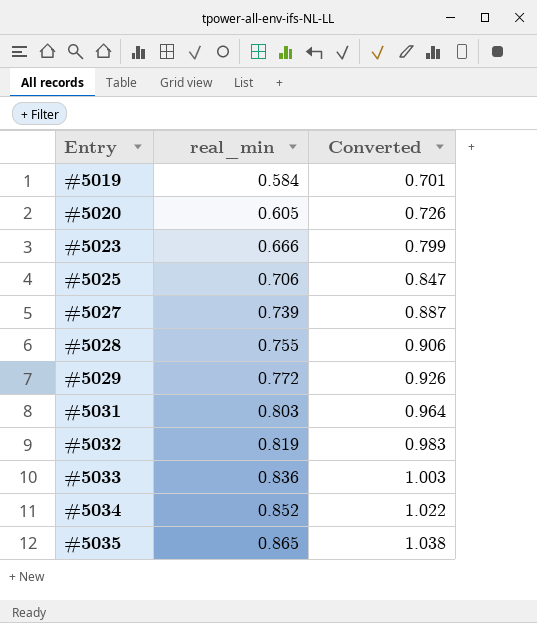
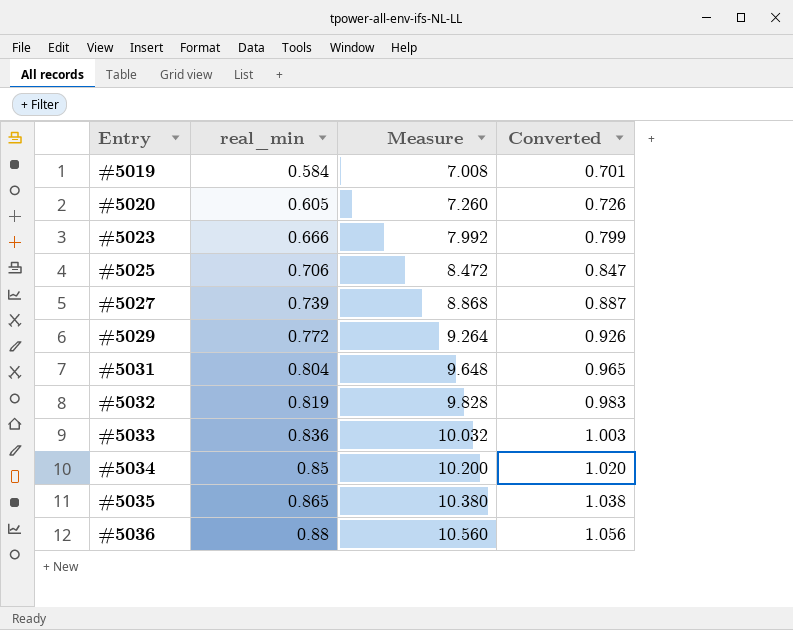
column Measure | formula: none -> [real_min] * 12
row #5028: 0.755 | 0.906 -> none
#5031 | real_min: 0.803 -> 0.804
#5031 | Converted: 0.964 -> 0.965
#5034 | real_min: 0.852 -> 0.85
#5034 | Converted: 1.022 -> 1.020
row #5036: none -> 0.88 | 10.560 | 1.056

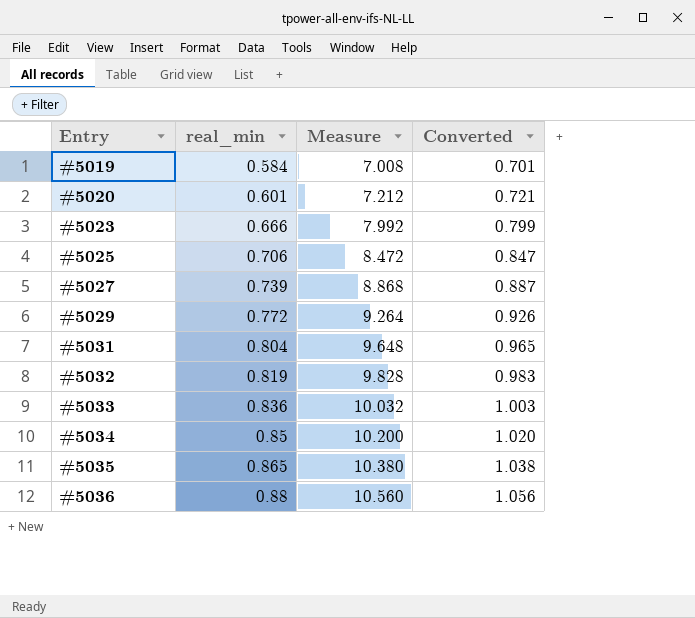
#5020 | real_min: 0.605 -> 0.601
#5020 | Measure: 7.260 -> 7.212
#5020 | Converted: 0.726 -> 0.721

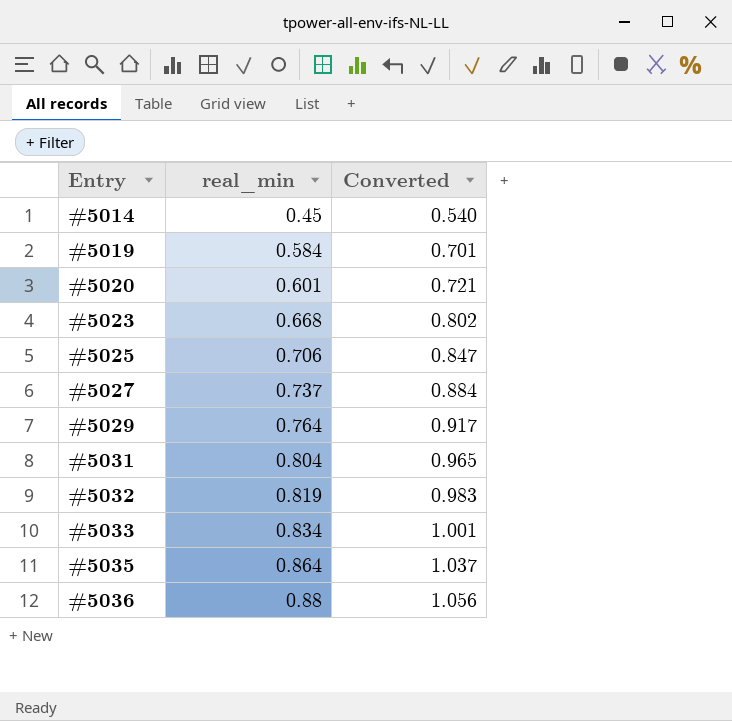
column Measure | formula: [real_min] * 12 -> none
row #5034: 0.85 | 10.200 | 1.020 -> none
row #5014: none -> 0.45 | 0.540
#5023 | real_min: 0.666 -> 0.668
#5023 | Converted: 0.799 -> 0.802
#5027 | real_min: 0.739 -> 0.737
#5027 | Converted: 0.887 -> 0.884
#5029 | real_min: 0.772 -> 0.764
#5029 | Converted: 0.926 -> 0.917
#5033 | real_min: 0.836 -> 0.834
#5033 | Converted: 1.003 -> 1.001
#5035 | real_min: 0.865 -> 0.864
#5035 | Converted: 1.038 -> 1.037

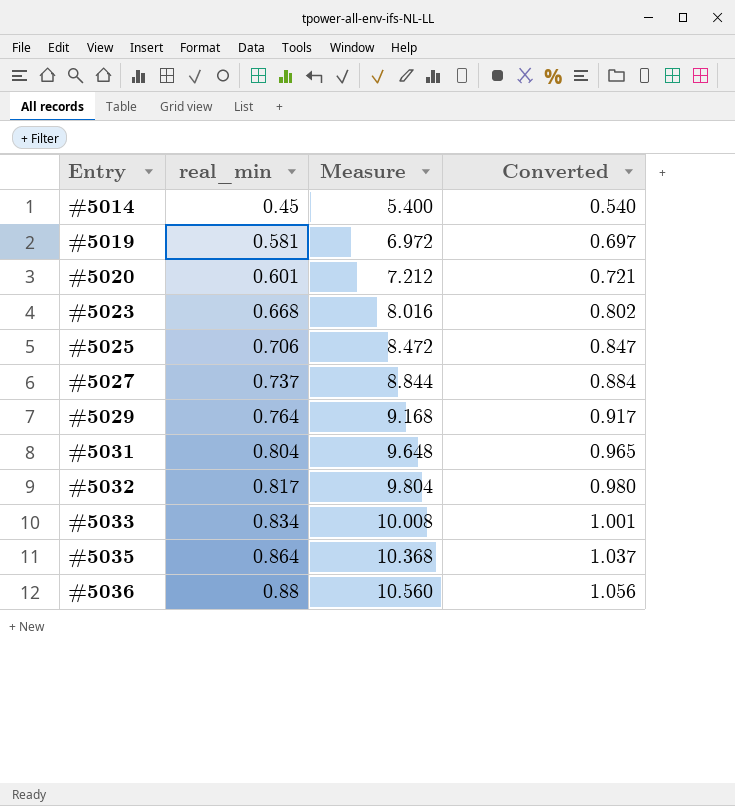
column Measure | formula: none -> [real_min] * 12
#5019 | real_min: 0.584 -> 0.581
#5019 | Converted: 0.701 -> 0.697
#5032 | real_min: 0.819 -> 0.817
#5032 | Converted: 0.983 -> 0.980

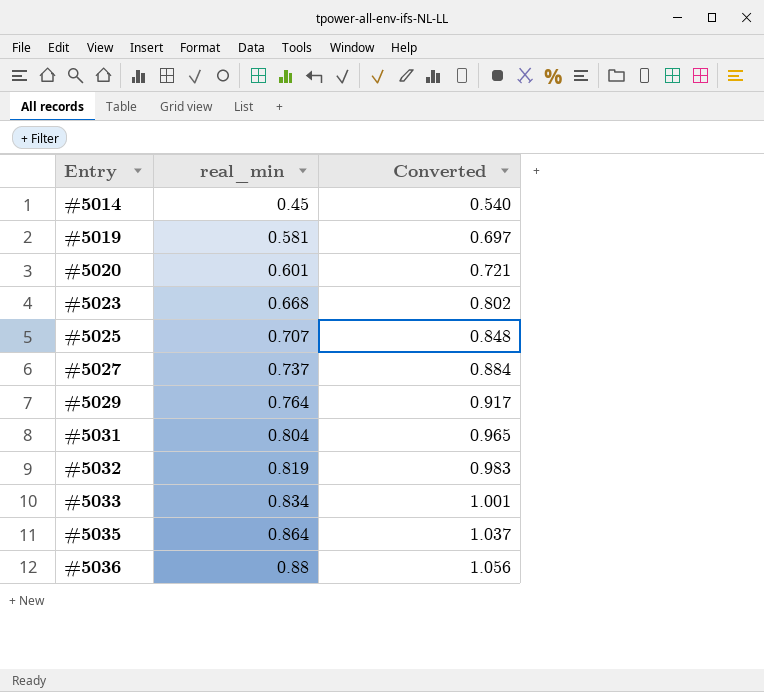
column Measure | formula: [real_min] * 12 -> none
#5025 | real_min: 0.706 -> 0.707
#5025 | Converted: 0.847 -> 0.848
#5032 | real_min: 0.817 -> 0.819
#5032 | Converted: 0.980 -> 0.983

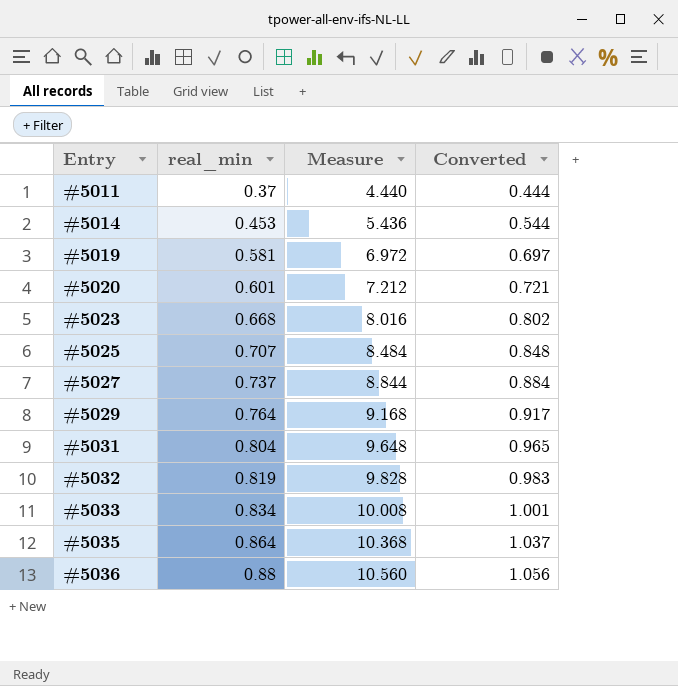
column Measure | formula: none -> [real_min] * 12
row #5011: none -> 0.37 | 4.440 | 0.444
#5014 | real_min: 0.45 -> 0.453
#5014 | Converted: 0.540 -> 0.544

